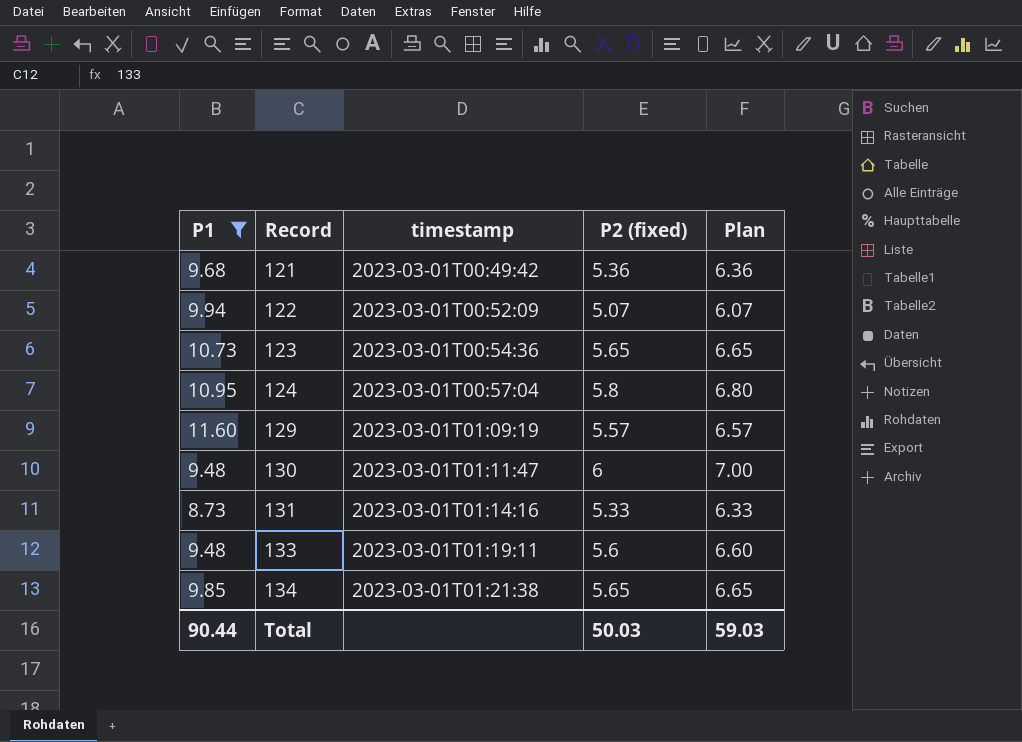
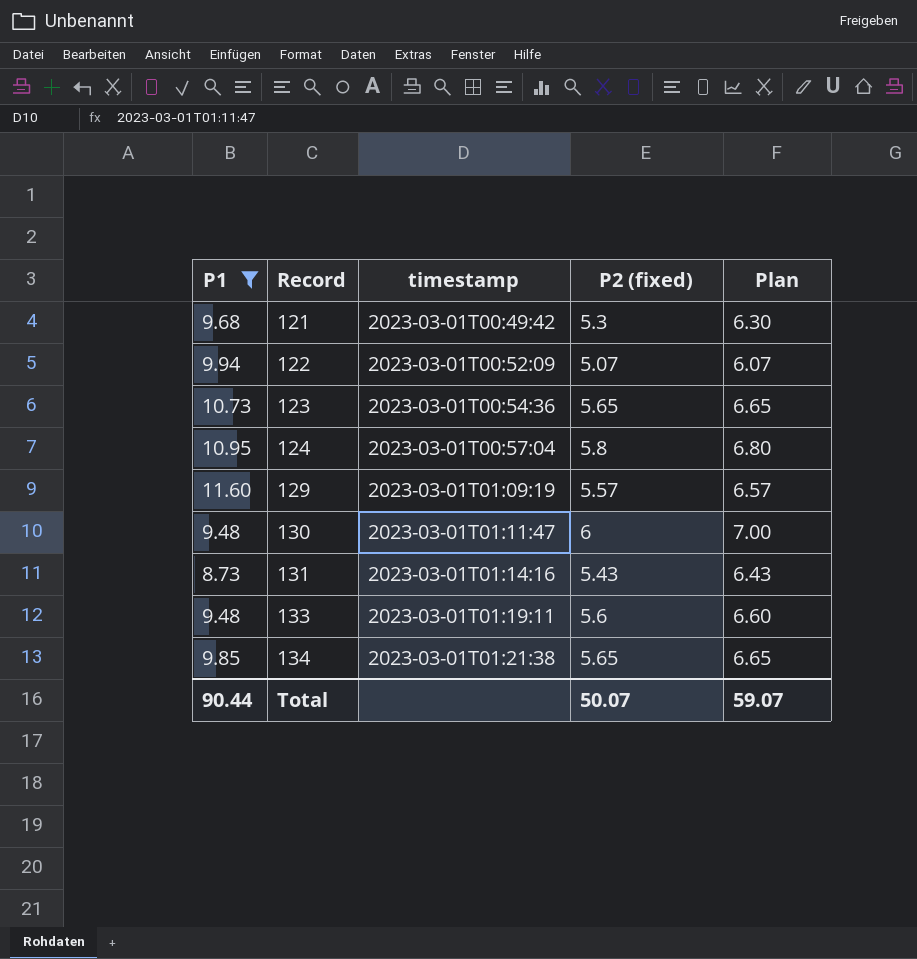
121 | P2 (fixed): 5.36 -> 5.3
121 | Plan: 6.36 -> 6.30
131 | P2 (fixed): 5.33 -> 5.43
131 | Plan: 6.33 -> 6.43
Total | P2 (fixed): 50.03 -> 50.07
Total | Plan: 59.03 -> 59.07

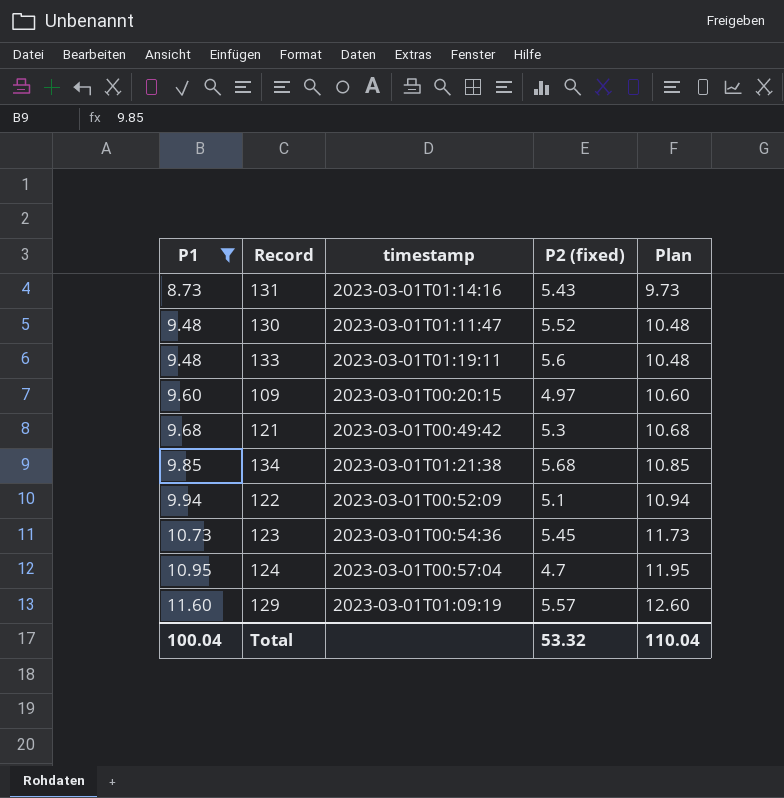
row order: Record ascending -> P1 ascending
column Plan | formula: [P2 (fixed)] + 1 -> [P1] + 1
130 | P2 (fixed): 6 -> 5.52
row 109: none -> 9.60 | 2023-03-01T00:20:15 | 4.97 | 10.60
134 | P2 (fixed): 5.65 -> 5.68
122 | P2 (fixed): 5.07 -> 5.1
123 | P2 (fixed): 5.65 -> 5.45
124 | P2 (fixed): 5.8 -> 4.7
Total | P1: 90.44 -> 100.04
Total | P2 (fixed): 50.07 -> 53.32
Total | Plan: 59.07 -> 110.04

